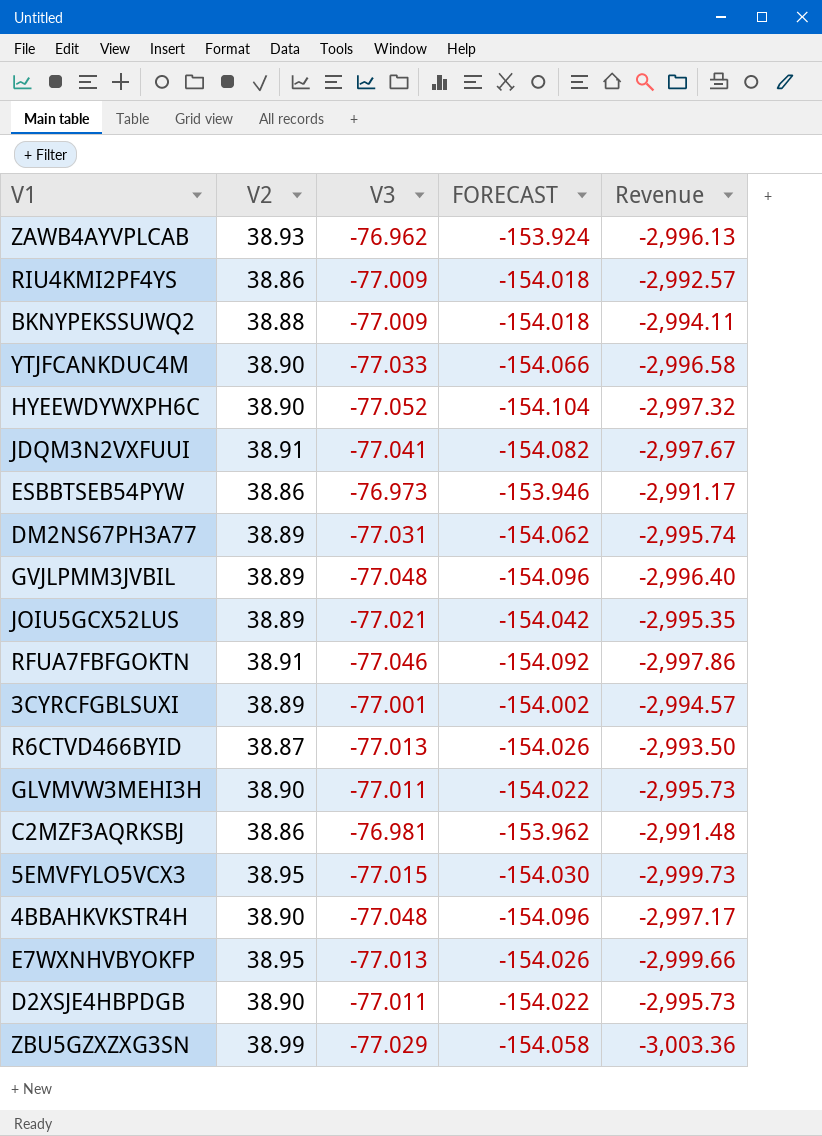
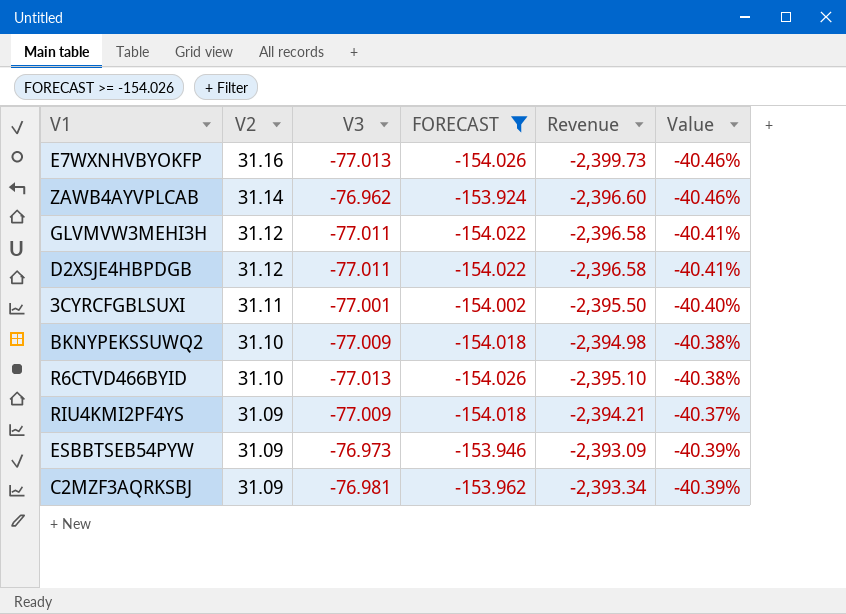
filter: none -> FORECAST >= -154.026
row order: none -> V2 descending
column Value | formula: none -> [V2] / [V3]
E7WXNHVBYOKFP | V2: 38.95 -> 31.16
E7WXNHVBYOKFP | Revenue: -2,999.66 -> -2,399.73
ZAWB4AYVPLCAB | V2: 38.93 -> 31.14
ZAWB4AYVPLCAB | Revenue: -2,996.13 -> -2,396.60
GLVMVW3MEHI3H | V2: 38.90 -> 31.12
GLVMVW3MEHI3H | Revenue: -2,995.73 -> -2,396.58
D2XSJE4HBPDGB | V2: 38.90 -> 31.12
D2XSJE4HBPDGB | Revenue: -2,995.73 -> -2,396.58
3CYRCFGBLSUXI | V2: 38.89 -> 31.11
3CYRCFGBLSUXI | Revenue: -2,994.57 -> -2,395.50
BKNYPEKSSUWQ2 | V2: 38.88 -> 31.10
BKNYPEKSSUWQ2 | Revenue: -2,994.11 -> -2,394.98
R6CTVD466BYID | V2: 38.87 -> 31.10
R6CTVD466BYID | Revenue: -2,993.50 -> -2,395.10
RIU4KMI2PF4YS | V2: 38.86 -> 31.09
RIU4KMI2PF4YS | Revenue: -2,992.57 -> -2,394.21
ESBBTSEB54PYW | V2: 38.86 -> 31.09
ESBBTSEB54PYW | Revenue: -2,991.17 -> -2,393.09
C2MZF3AQRKSBJ | V2: 38.86 -> 31.09
C2MZF3AQRKSBJ | Revenue: -2,991.48 -> -2,393.34

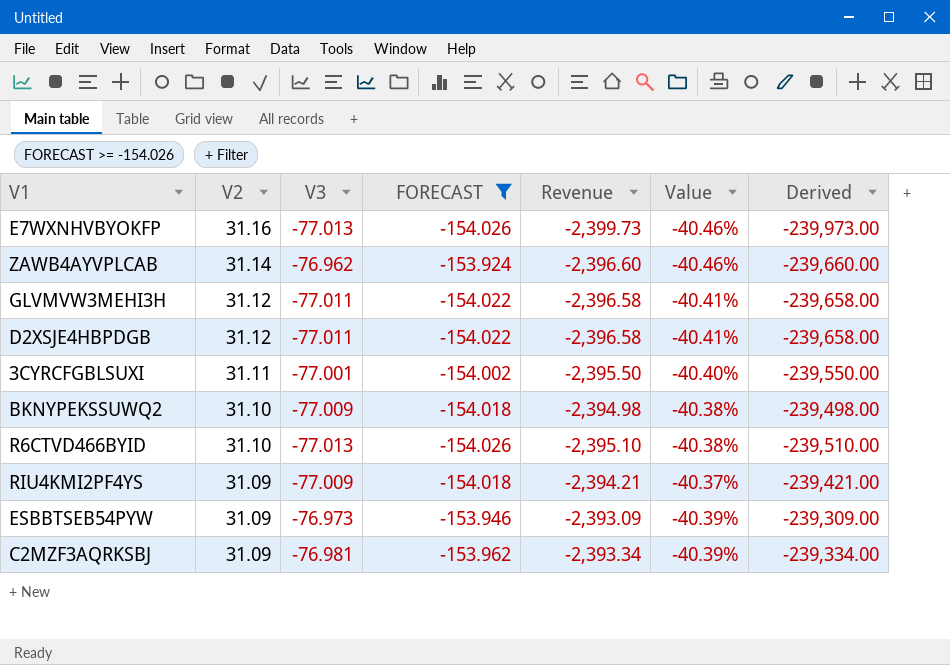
column Derived | formula: none -> [Revenue] * 100

